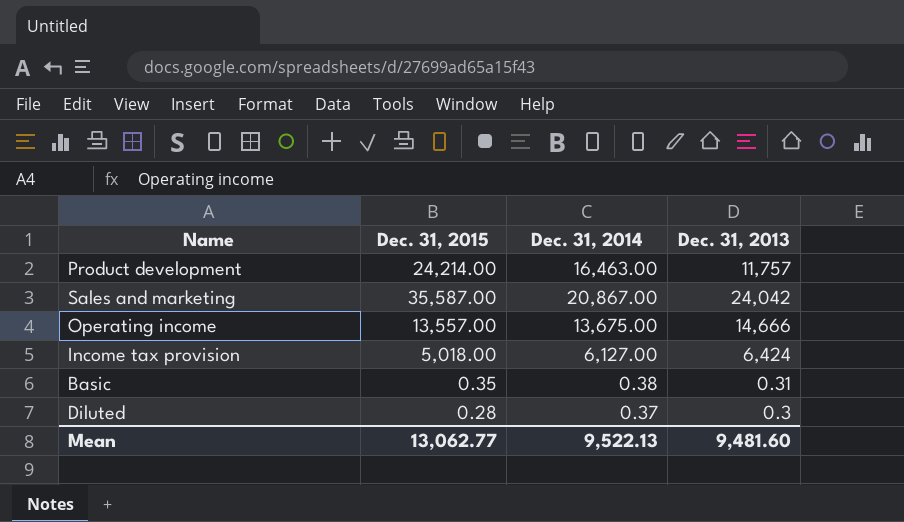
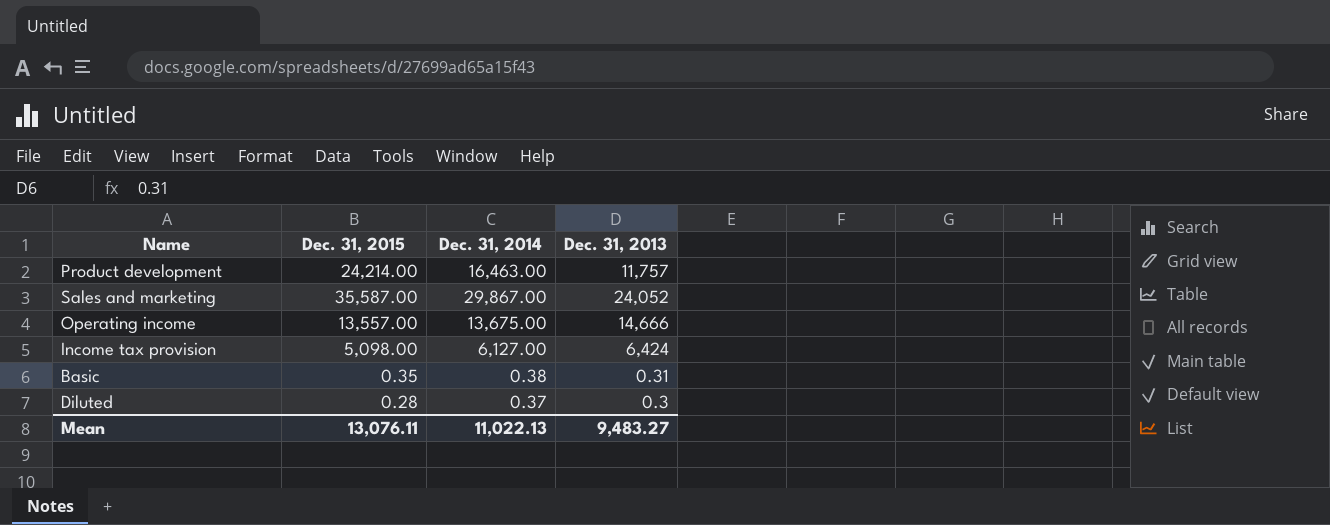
Sales and marketing | Dec. 31, 2014: 20,867.00 -> 29,867.00
Sales and marketing | Dec. 31, 2013: 24,042 -> 24,052
Income tax provision | Dec. 31, 2015: 5,018.00 -> 5,098.00
Mean | Dec. 31, 2015: 13,062.77 -> 13,076.11
Mean | Dec. 31, 2014: 9,522.13 -> 11,022.13
Mean | Dec. 31, 2013: 9,481.60 -> 9,483.27

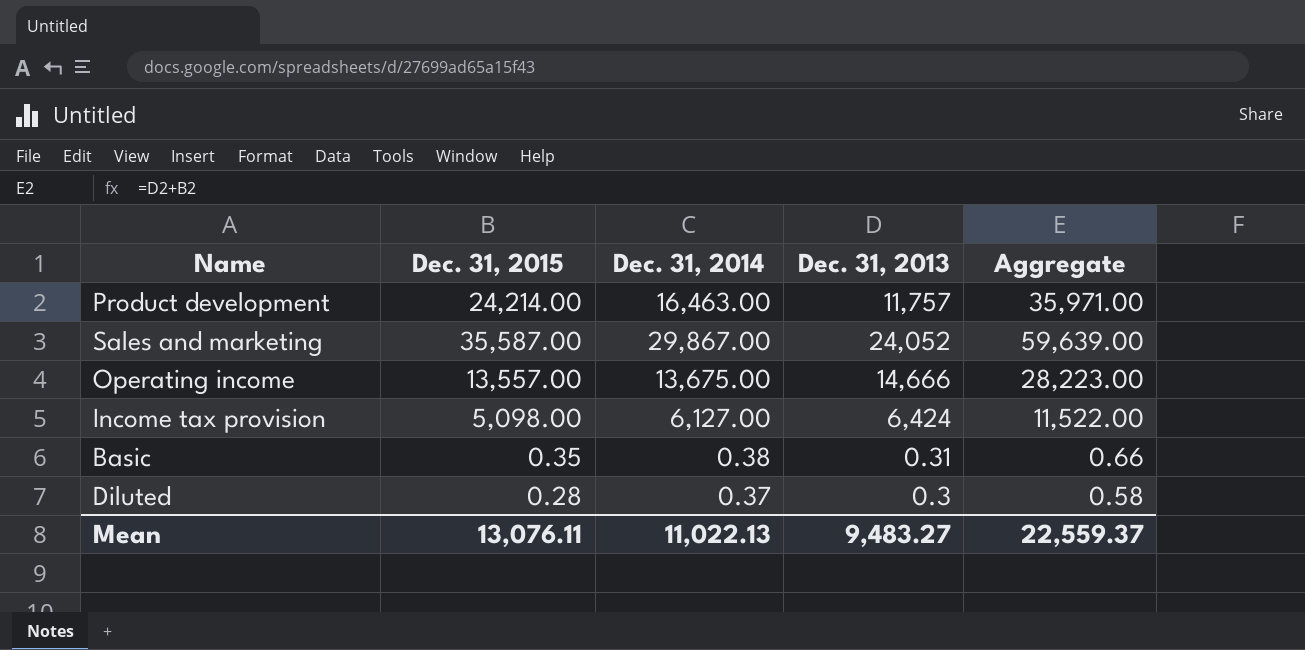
column Aggregate | formula: none -> [Dec. 31, 2015] + [Dec. 31, 2013]

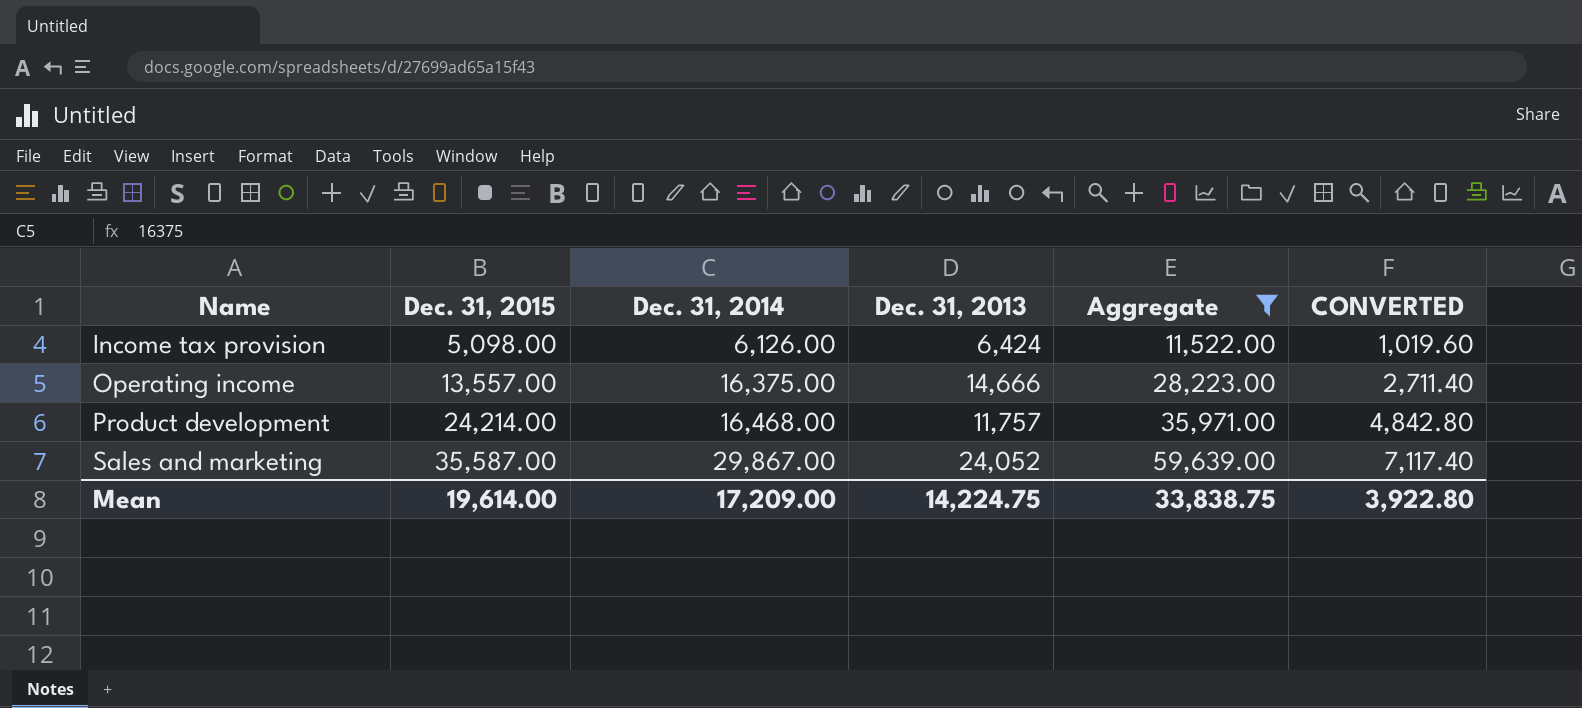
filter: none -> Aggregate >= 11,522.00
row order: none -> Name ascending
column CONVERTED | formula: none -> [Dec. 31, 2015] * 0.2
Income tax provision | Dec. 31, 2014: 6,127.00 -> 6,126.00
Operating income | Dec. 31, 2014: 13,675.00 -> 16,375.00
Product development | Dec. 31, 2014: 16,463.00 -> 16,468.00
Mean | Dec. 31, 2015: 13,076.11 -> 19,614.00
Mean | Dec. 31, 2014: 11,022.13 -> 17,209.00
Mean | Dec. 31, 2013: 9,483.27 -> 14,224.75
Mean | Aggregate: 22,559.37 -> 33,838.75

